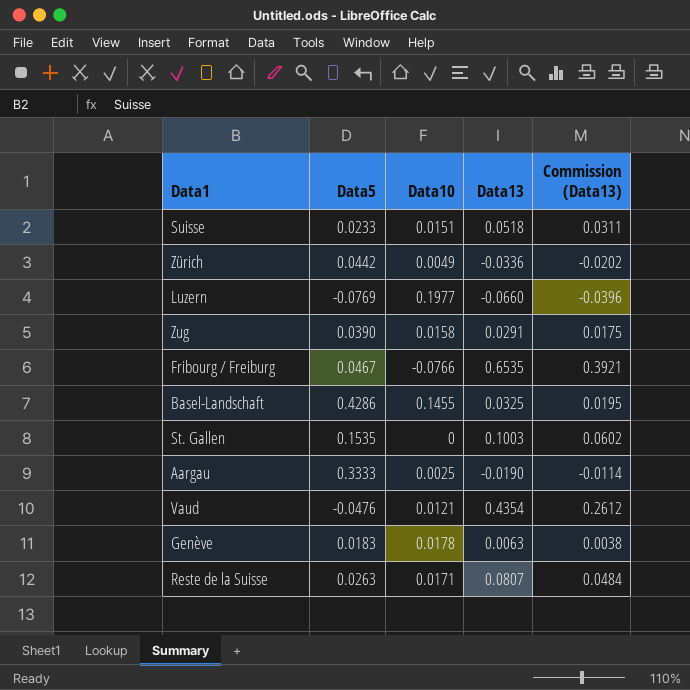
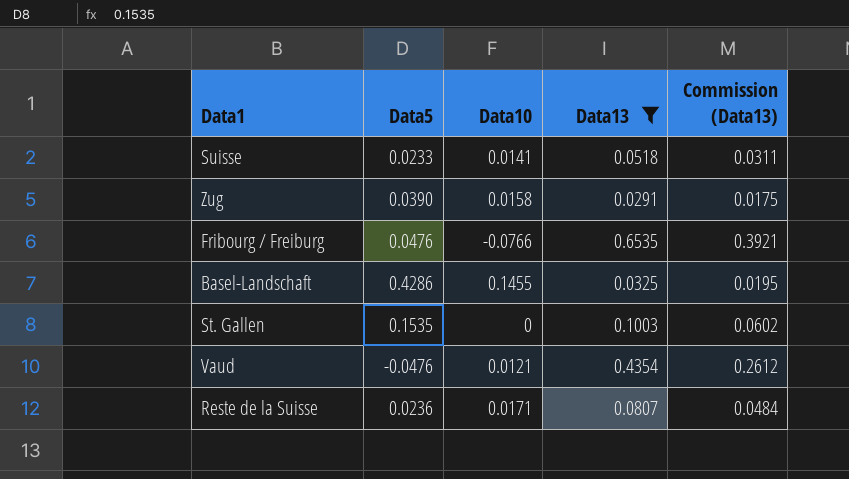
filter: none -> Data13 >= 0.0291
Suisse | Data10: 0.0151 -> 0.0141
Fribourg / Freiburg | Data5: 0.0467 -> 0.0476
Reste de la Suisse | Data5: 0.0263 -> 0.0236

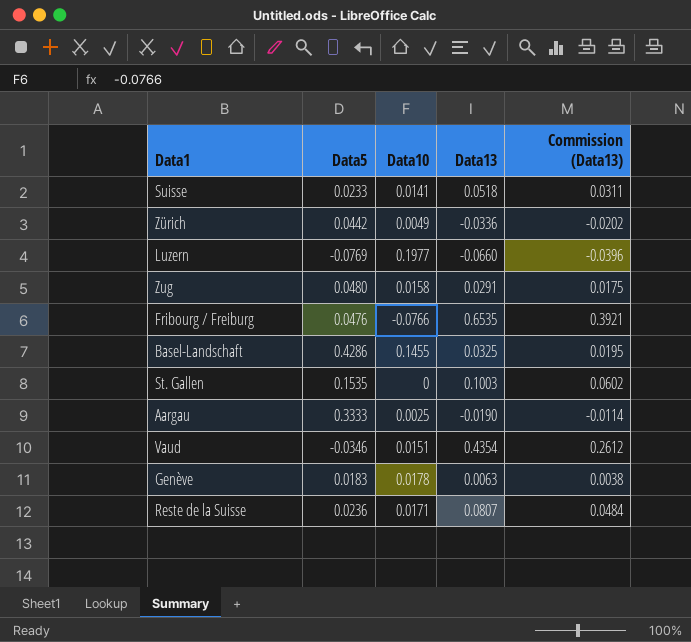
filter: Data13 >= 0.0291 -> none
Zug | Data5: 0.0390 -> 0.0480
Vaud | Data5: -0.0476 -> -0.0346
Vaud | Data10: 0.0121 -> 0.0151

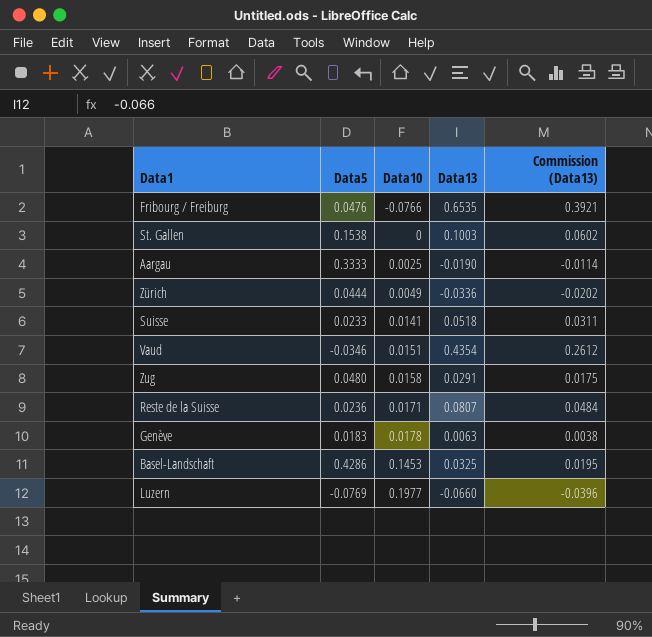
row order: none -> Data10 ascending
St. Gallen | Data5: 0.1535 -> 0.1538
Zürich | Data5: 0.0442 -> 0.0444
Basel-Landschaft | Data10: 0.1455 -> 0.1453

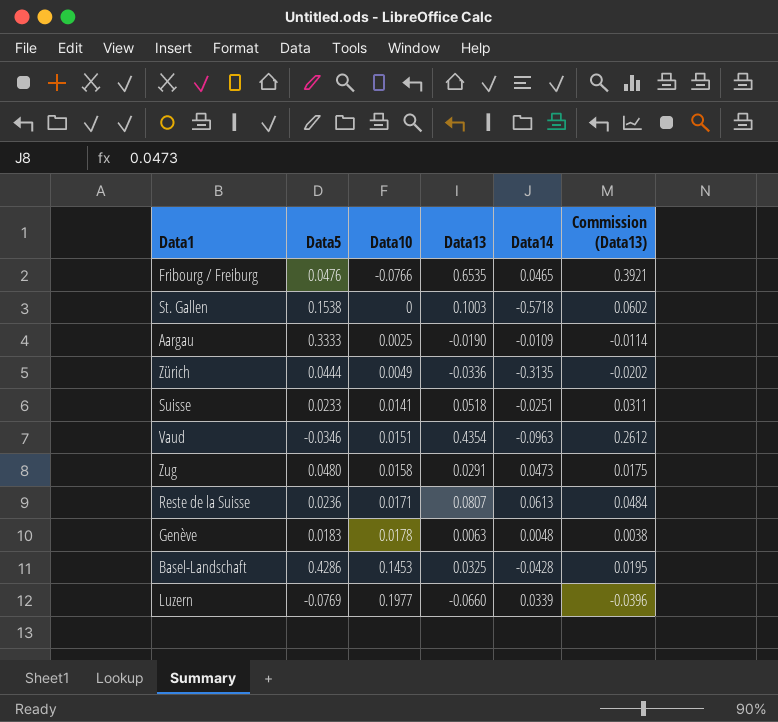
column Data14 | position: none -> 5

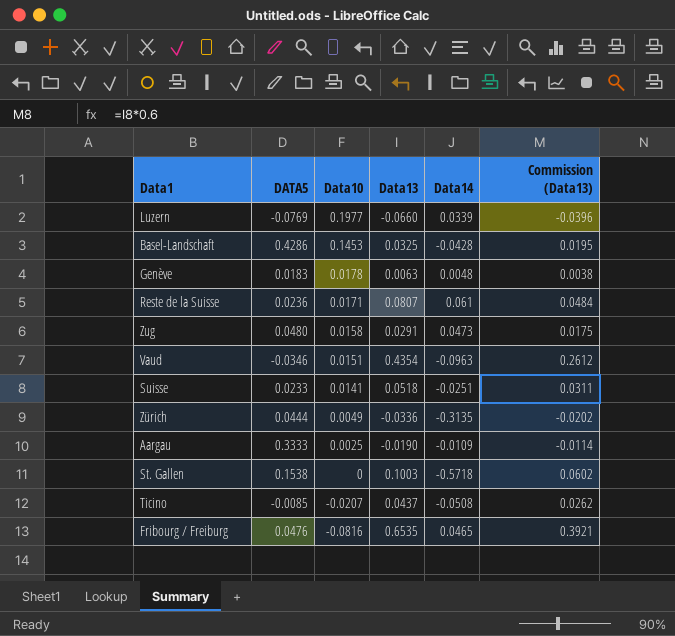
row order: Data10 ascending -> Data10 descending
column name: Data5 -> DATA5
Reste de la Suisse | Data14: 0.0613 -> 0.061
row Ticino: none -> -0.0085 | -0.0207 | 0.0437 | -0.0508 | 0.0262
Fribourg / Freiburg | Data10: -0.0766 -> -0.0816

